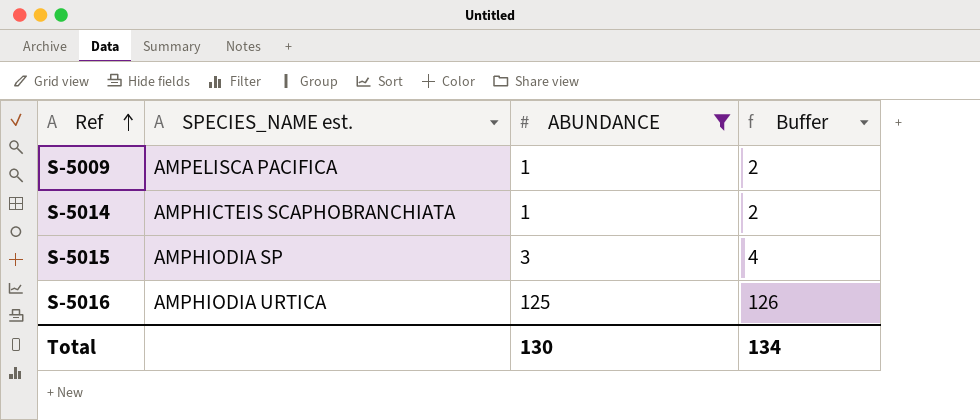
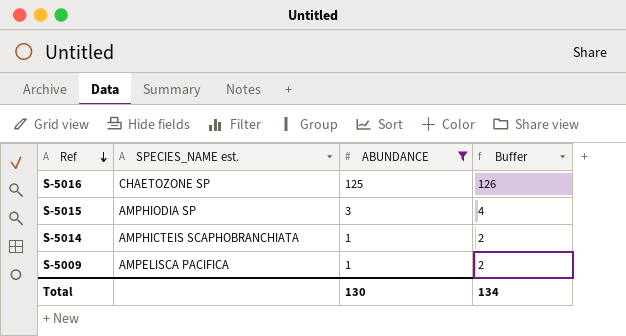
row order: Ref ascending -> Ref descending
S-5016 | SPECIES_NAME est.: AMPHIODIA URTICA -> CHAETOZONE SP

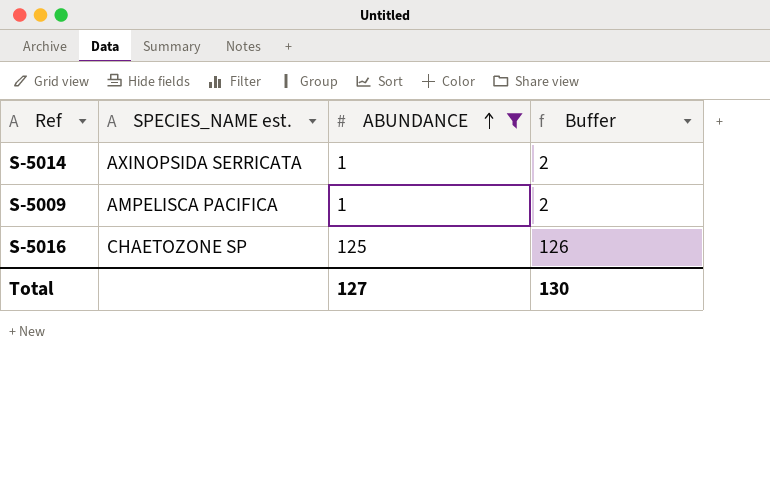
row order: Ref descending -> ABUNDANCE ascending
row S-5015: AMPHIODIA SP | 3 | 4 -> none
S-5014 | SPECIES_NAME est.: AMPHICTEIS SCAPHOBRANCHIATA -> AXINOPSIDA SERRICATA
Total | ABUNDANCE: 130 -> 127
Total | Buffer: 134 -> 130

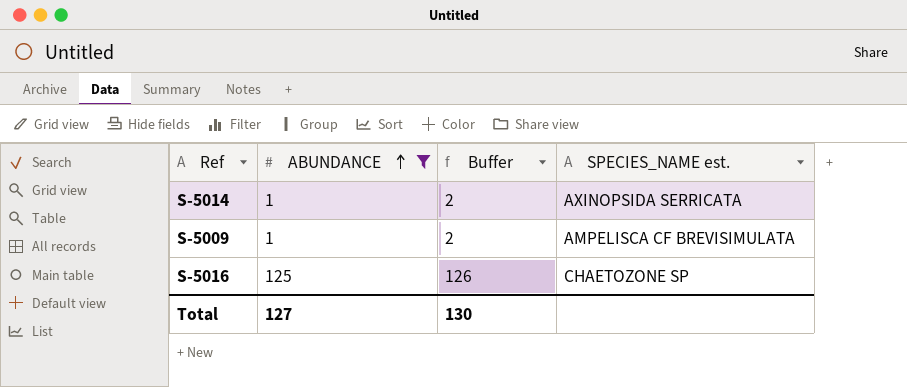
column SPECIES_NAME est. | position: 2 -> 4
S-5009 | SPECIES_NAME est.: AMPELISCA PACIFICA -> AMPELISCA CF BREVISIMULATA

